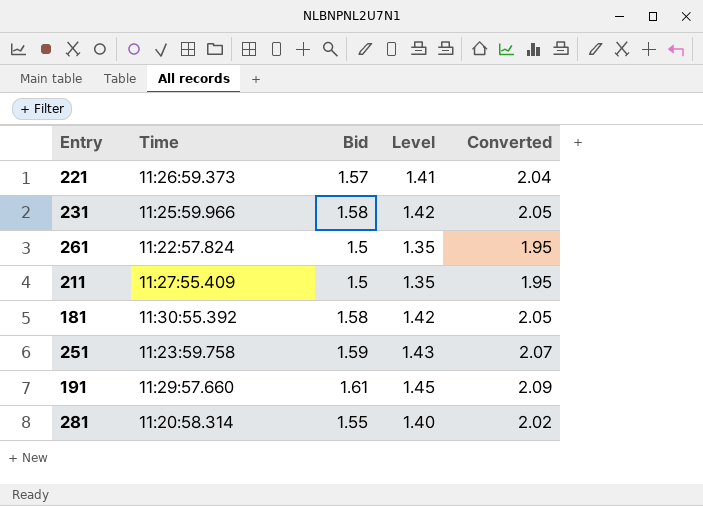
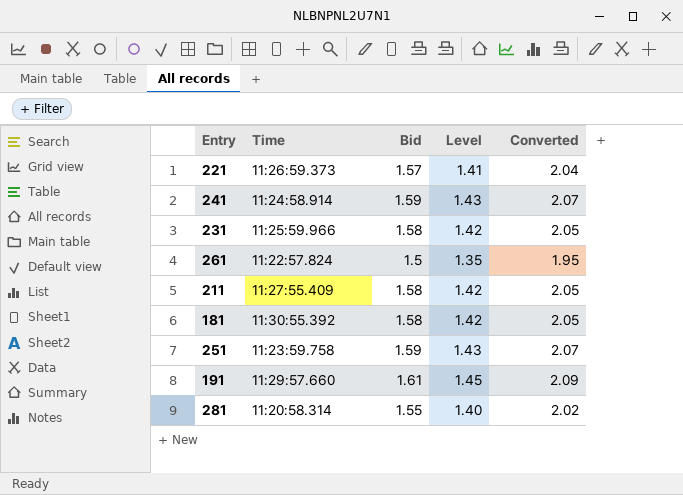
row 241: none -> 11:24:58.914 | 1.59 | 1.43 | 2.07
211 | Bid: 1.5 -> 1.58
211 | Level: 1.35 -> 1.42
211 | Converted: 1.95 -> 2.05

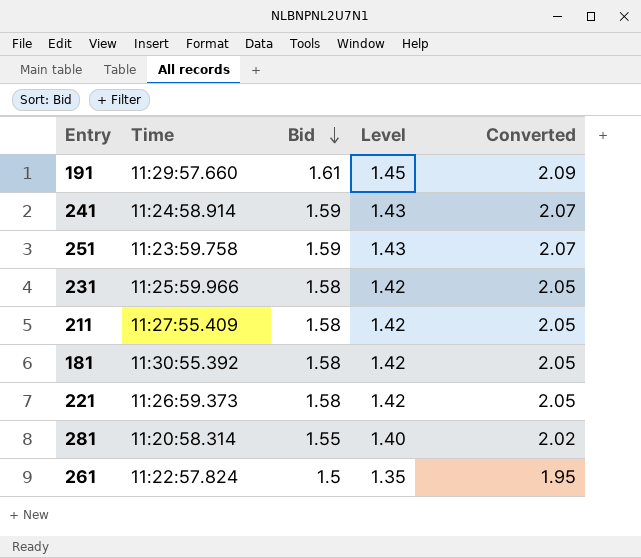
row order: none -> Bid descending
221 | Bid: 1.57 -> 1.58
221 | Level: 1.41 -> 1.42
221 | Converted: 2.04 -> 2.05

